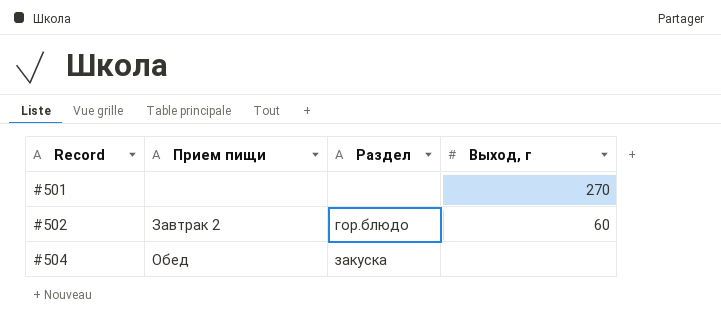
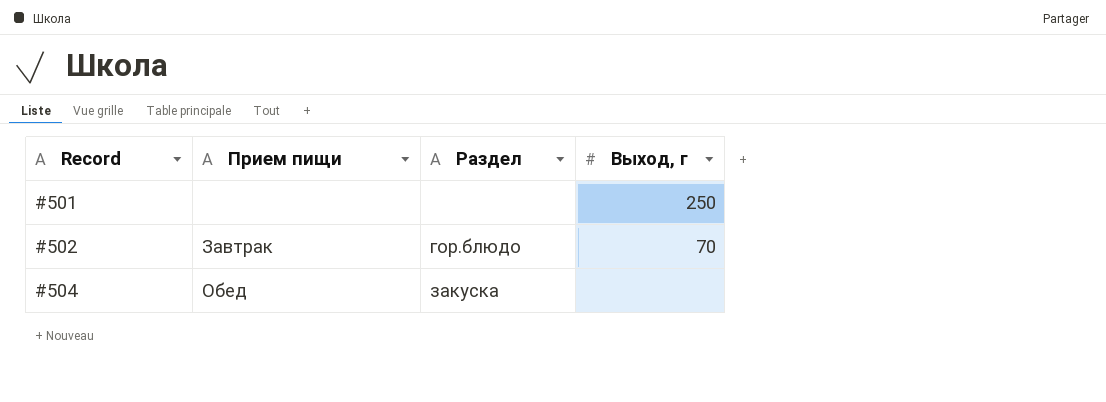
#501 | Выход, г: 270 -> 250
#502 | Прием пищи: Завтрак 2 -> Завтрак
#502 | Выход, г: 60 -> 70

